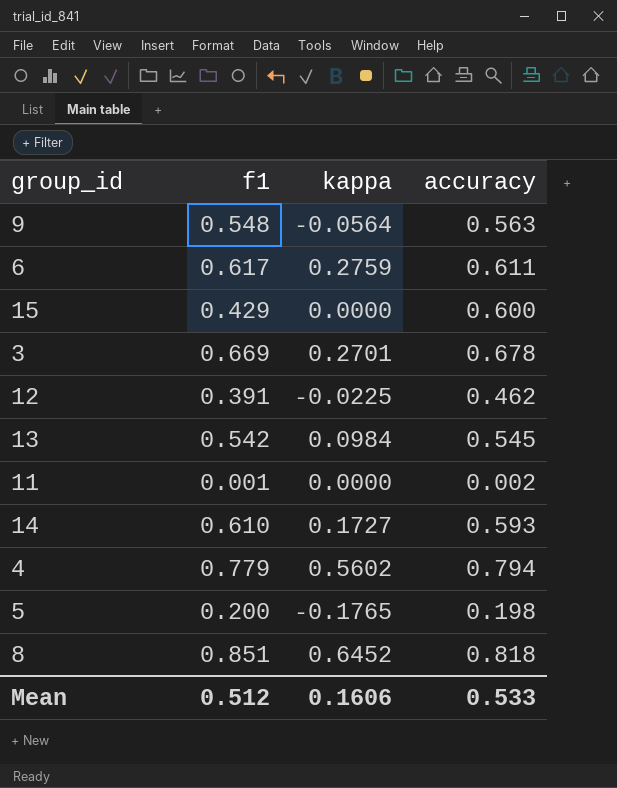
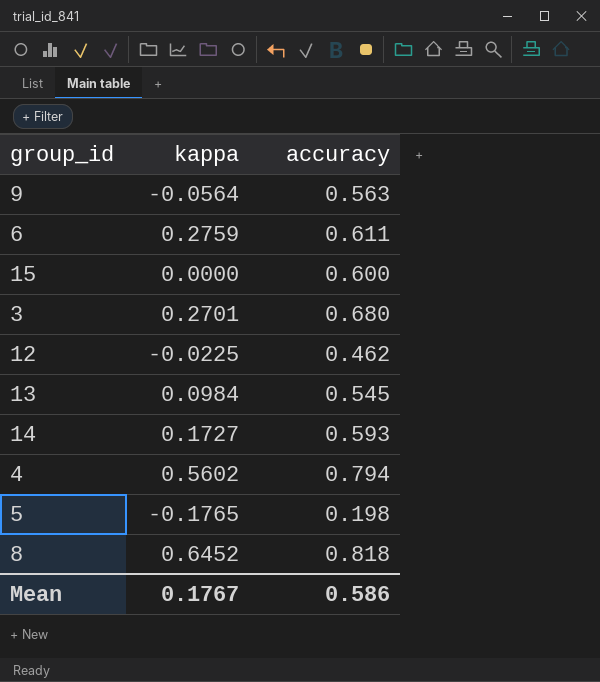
column f1 | position: 2 -> none
row 11: 0.001 | 0.0000 | 0.002 -> none
3 | accuracy: 0.678 -> 0.680
Mean | kappa: 0.1606 -> 0.1767
Mean | accuracy: 0.533 -> 0.586

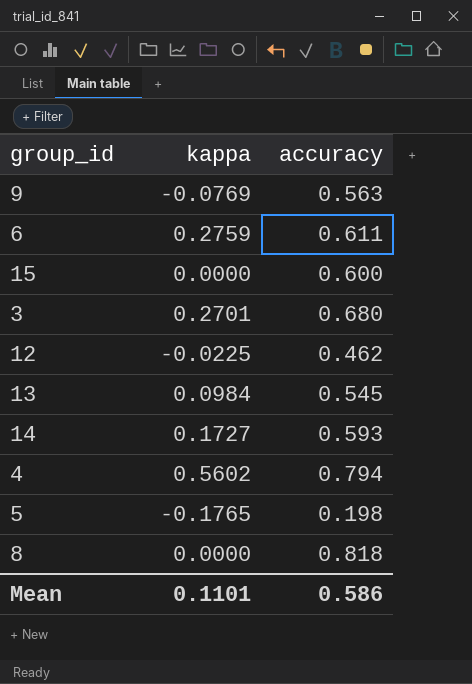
9 | kappa: -0.0564 -> -0.0769
8 | kappa: 0.6452 -> 0.0000
Mean | kappa: 0.1767 -> 0.1101

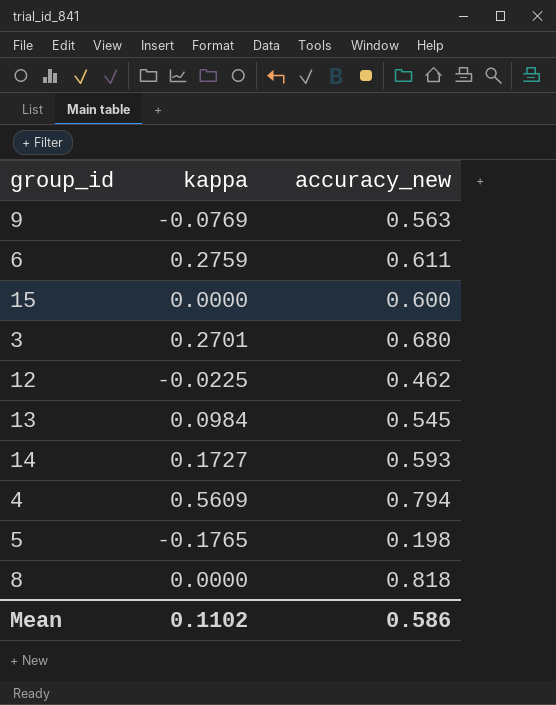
column name: accuracy -> accuracy_new
4 | kappa: 0.5602 -> 0.5609
Mean | kappa: 0.1101 -> 0.1102

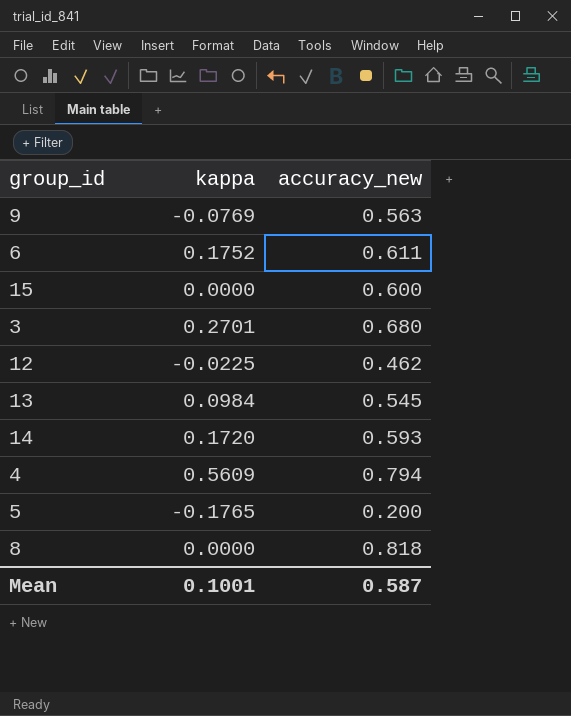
6 | kappa: 0.2759 -> 0.1752
14 | kappa: 0.1727 -> 0.1720
5 | accuracy_new: 0.198 -> 0.200
Mean | kappa: 0.1102 -> 0.1001
Mean | accuracy_new: 0.586 -> 0.587

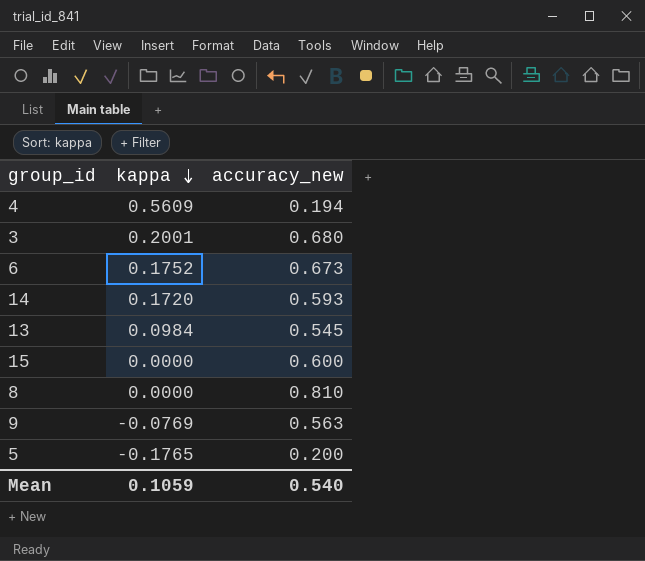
row order: none -> kappa descending
row 12: -0.0225 | 0.462 -> none
4 | accuracy_new: 0.794 -> 0.194
3 | kappa: 0.2701 -> 0.2001
6 | accuracy_new: 0.611 -> 0.673
8 | accuracy_new: 0.818 -> 0.810
Mean | kappa: 0.1001 -> 0.1059
Mean | accuracy_new: 0.587 -> 0.540

